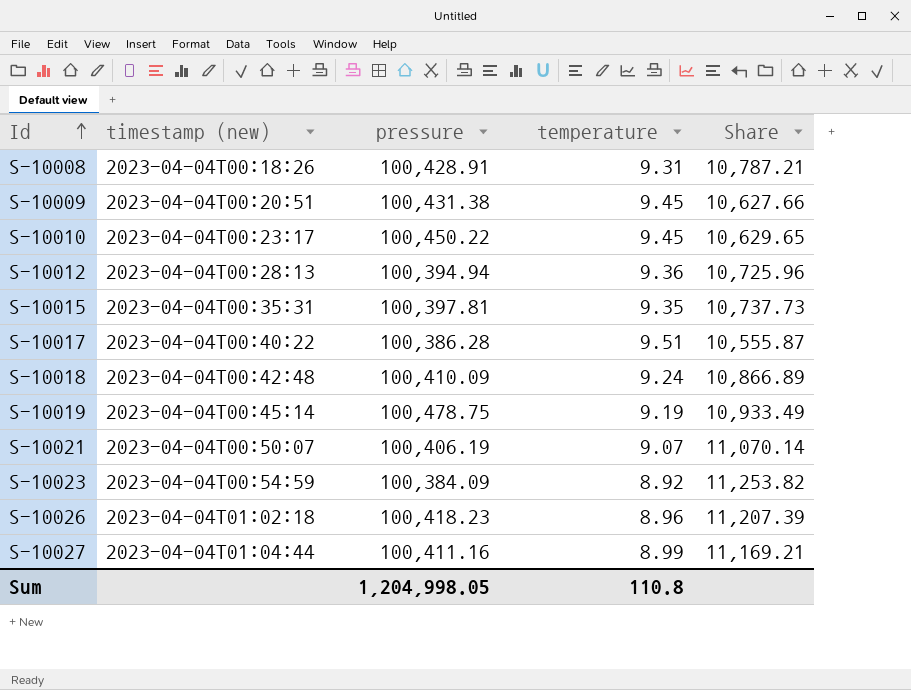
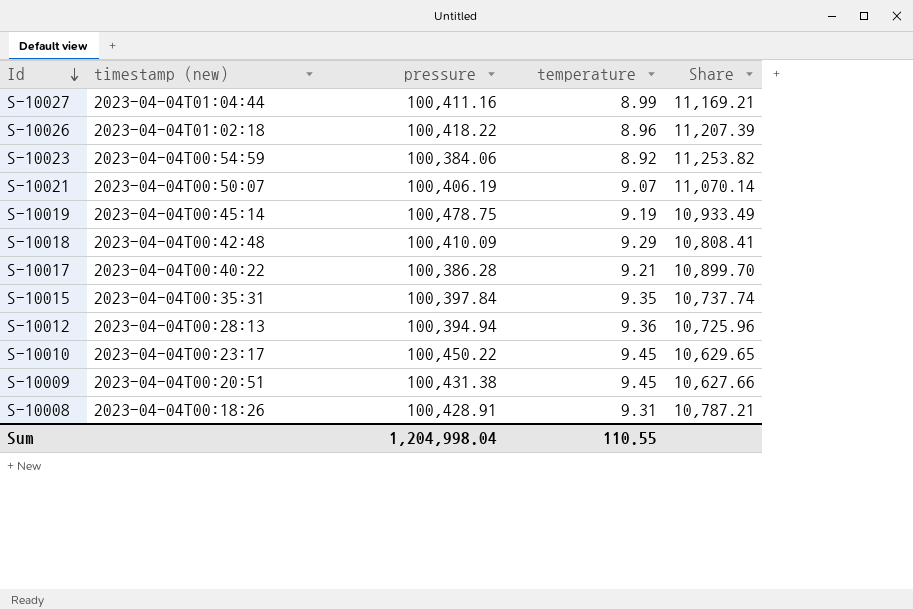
row order: Id ascending -> Id descending
S-10026 | pressure: 100,418.23 -> 100,418.22
S-10023 | pressure: 100,384.09 -> 100,384.06
S-10018 | temperature: 9.24 -> 9.29
S-10018 | Share: 10,866.89 -> 10,808.41
S-10017 | temperature: 9.51 -> 9.21
S-10017 | Share: 10,555.87 -> 10,899.70
S-10015 | pressure: 100,397.81 -> 100,397.84
S-10015 | Share: 10,737.73 -> 10,737.74
Sum | pressure: 1,204,998.05 -> 1,204,998.04
Sum | temperature: 110.8 -> 110.55

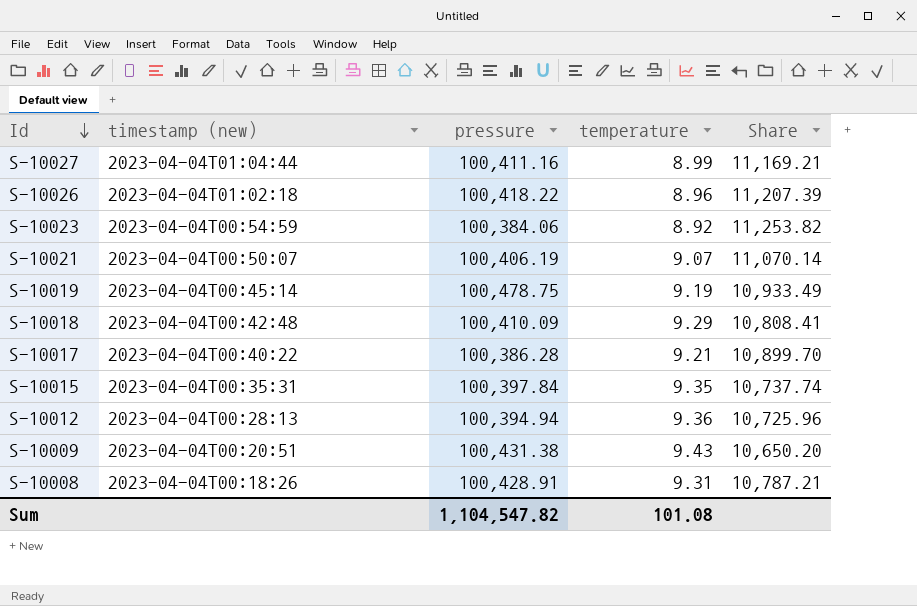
row S-10010: 2023-04-04T00:23:17 | 100,450.22 | 9.45 | 10,629.65 -> none
S-10009 | temperature: 9.45 -> 9.43
S-10009 | Share: 10,627.66 -> 10,650.20
Sum | pressure: 1,204,998.04 -> 1,104,547.82
Sum | temperature: 110.55 -> 101.08

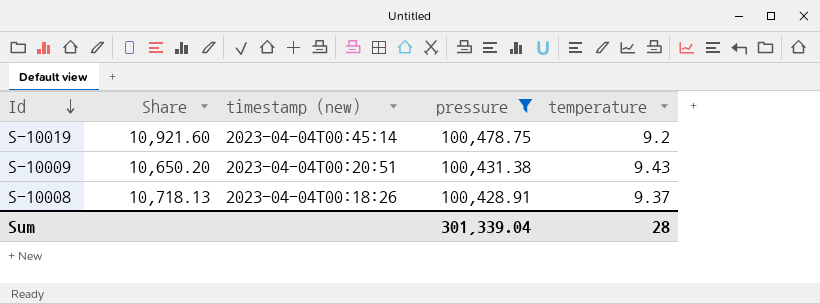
filter: none -> pressure >= 100,428.91
column Share | position: 5 -> 2
S-10019 | Share: 10,933.49 -> 10,921.60
S-10019 | temperature: 9.19 -> 9.2
S-10008 | Share: 10,787.21 -> 10,718.13
S-10008 | temperature: 9.31 -> 9.37
Sum | pressure: 1,104,547.82 -> 301,339.04
Sum | temperature: 101.08 -> 28

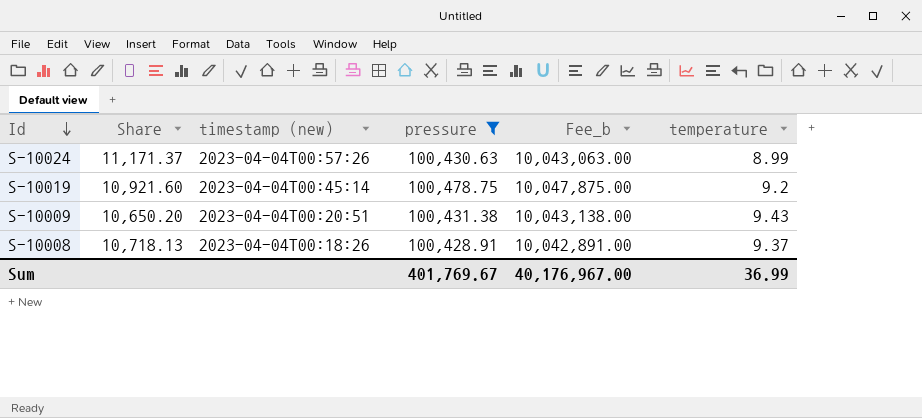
column Fee_b | formula: none -> [pressure] * 100
row S-10024: none -> 11,171.37 | 2023-04-04T00:57:26 | 100,430.63 | 10,043,063.00 | 8.99
Sum | pressure: 301,339.04 -> 401,769.67
Sum | temperature: 28 -> 36.99

